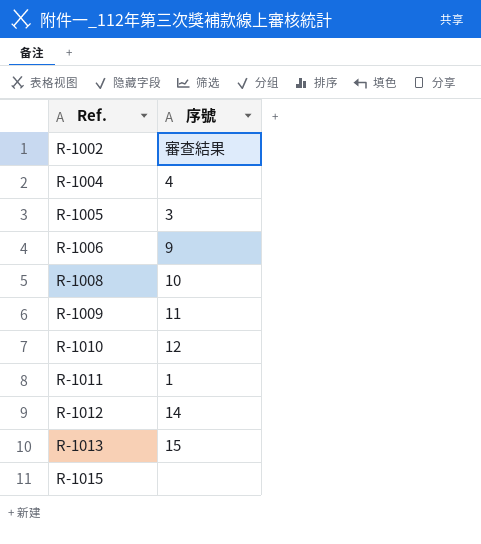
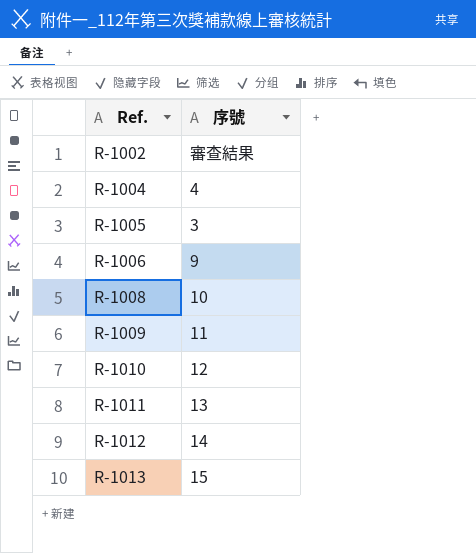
row R-1015: none -> none
R-1011 | 序號: 1 -> 13

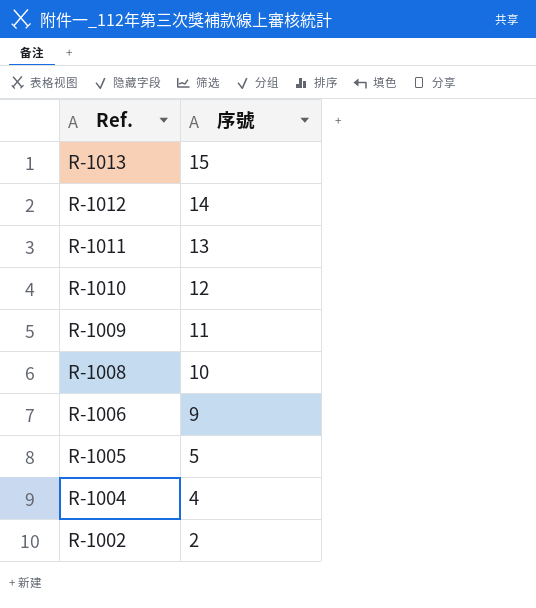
row order: Ref. ascending -> Ref. descending
R-1005 | 序號: 3 -> 5
R-1002 | 序號: 審查結果 -> 2

